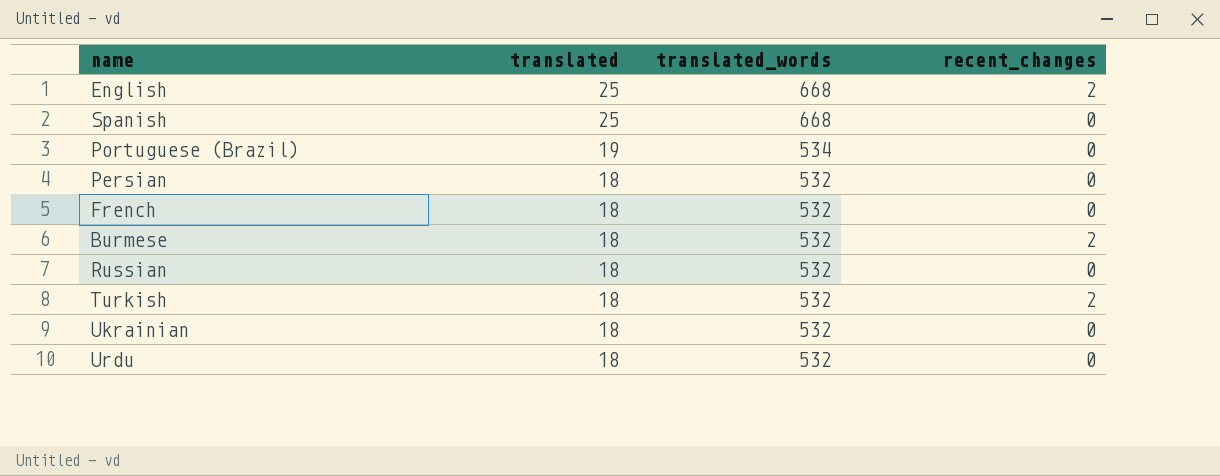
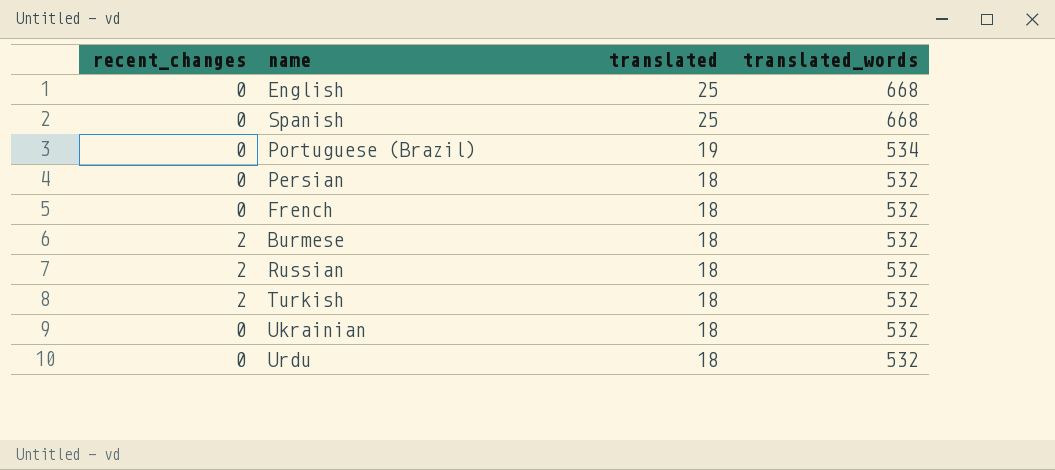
column recent_changes | position: 4 -> 1
English | recent_changes: 2 -> 0
Russian | recent_changes: 0 -> 2

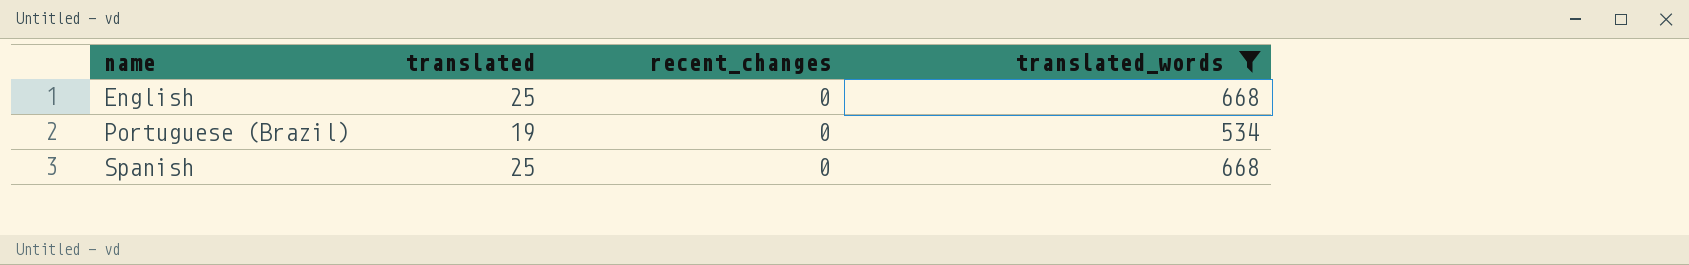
filter: none -> translated_words != 532
row order: translated descending -> name ascending
column recent_changes | position: 1 -> 3

